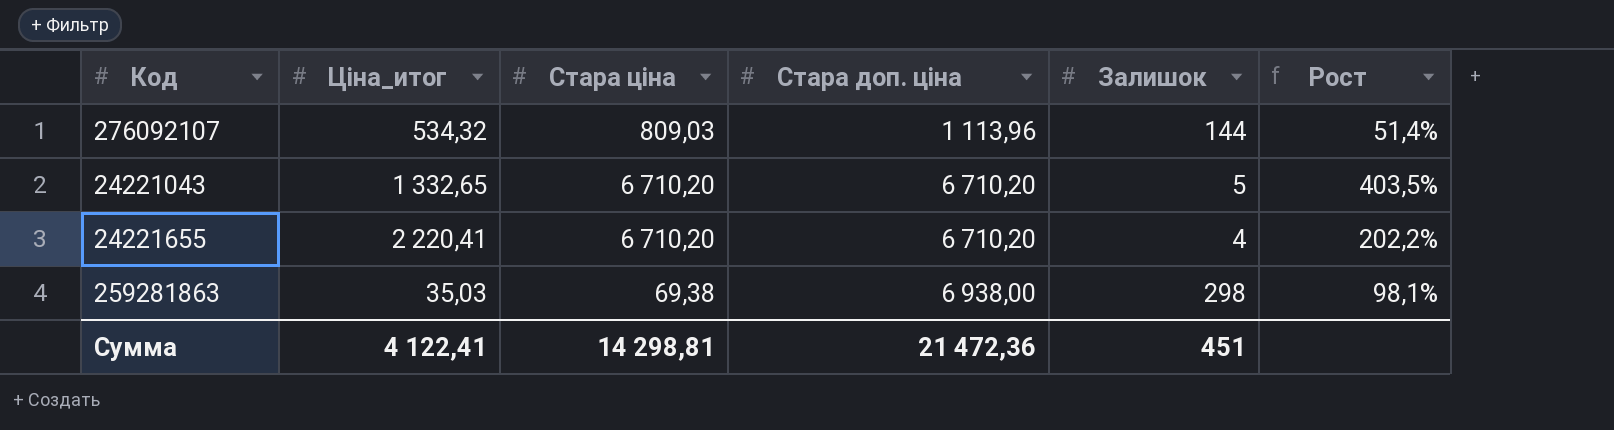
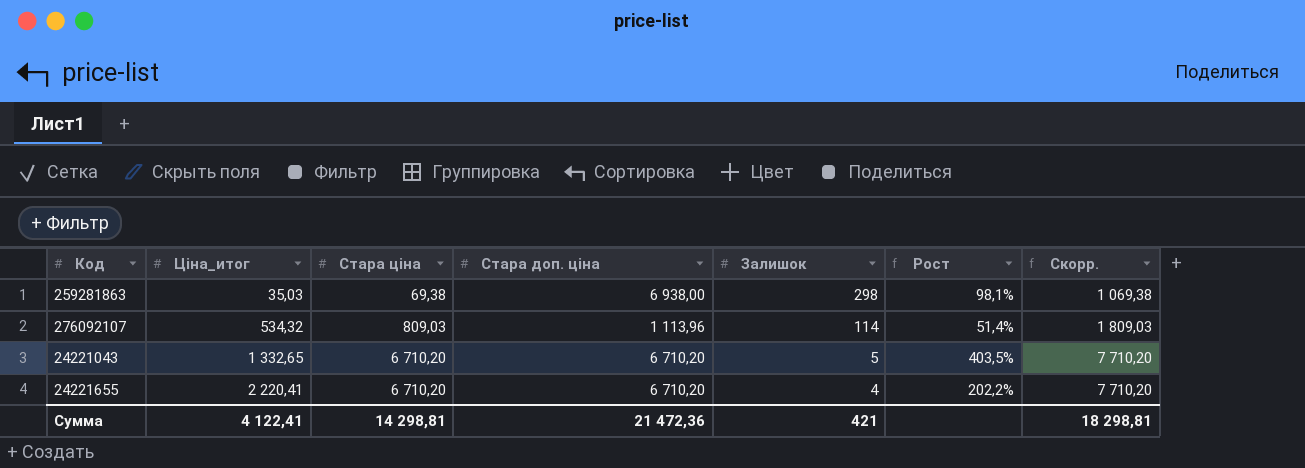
row order: Стара доп. ціна ascending -> Ціна_итог ascending
column Скорр. | formula: none -> [Стара ціна] + 1000
276092107 | Залишок: 144 -> 114
Сумма | Залишок: 451 -> 421

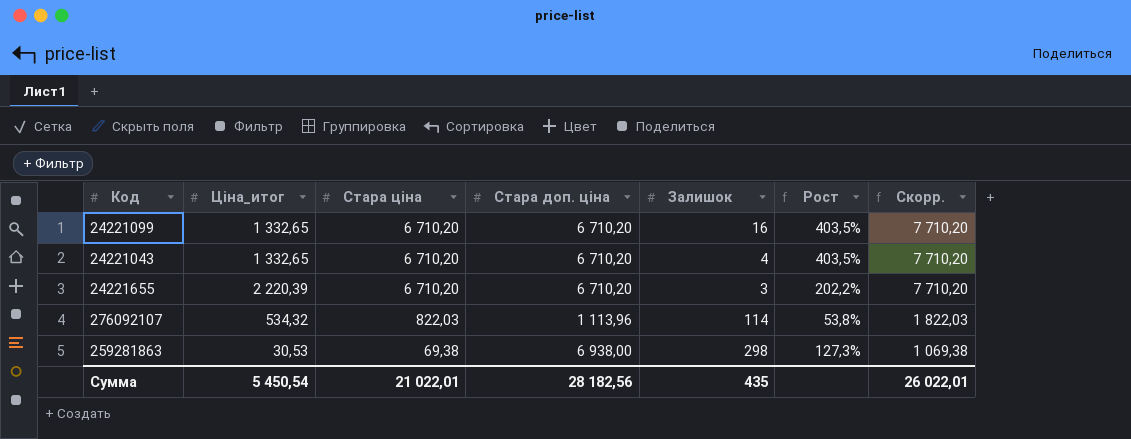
row order: Ціна_итог ascending -> Стара ціна descending
row 24221099: none -> 1 332,65 | 6 710,20 | 6 710,20 | 16 | 403,5% | 7 710,20
24221043 | Залишок: 5 -> 4
24221655 | Ціна_итог: 2 220,41 -> 2 220,39
24221655 | Залишок: 4 -> 3
276092107 | Стара ціна: 809,03 -> 822,03
276092107 | Рост: 51,4% -> 53,8%
276092107 | Скорр.: 1 809,03 -> 1 822,03
259281863 | Ціна_итог: 35,03 -> 30,53
259281863 | Рост: 98,1% -> 127,3%
Сумма | Ціна_итог: 4 122,41 -> 5 450,54
Сумма | Стара ціна: 14 298,81 -> 21 022,01
Сумма | Стара доп. ціна: 21 472,36 -> 28 182,56
Сумма | Залишок: 421 -> 435
Сумма | Скорр.: 18 298,81 -> 26 022,01

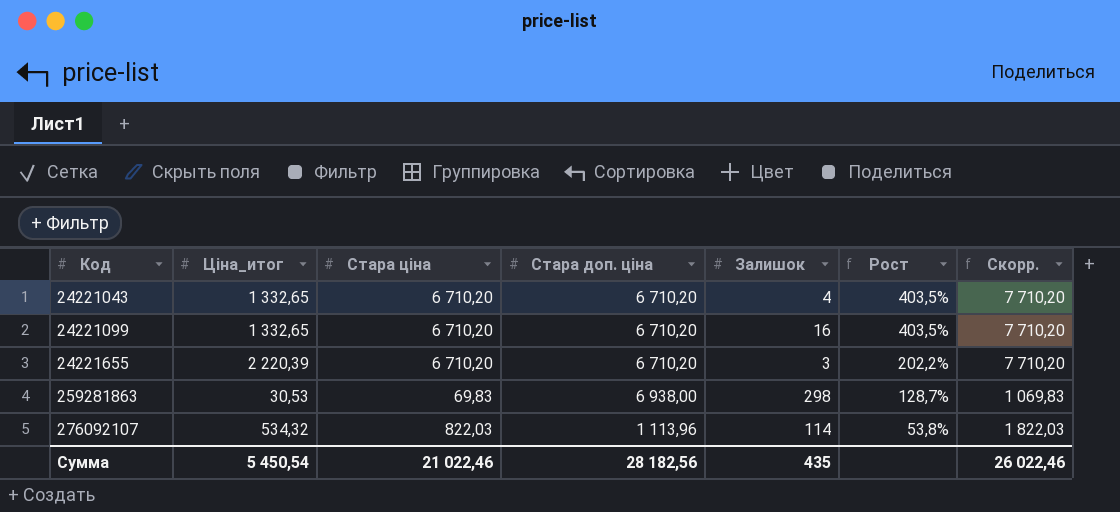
row order: Стара ціна descending -> Код ascending
259281863 | Стара ціна: 69,38 -> 69,83
259281863 | Рост: 127,3% -> 128,7%
259281863 | Скорр.: 1 069,38 -> 1 069,83
Сумма | Стара ціна: 21 022,01 -> 21 022,46
Сумма | Скорр.: 26 022,01 -> 26 022,46

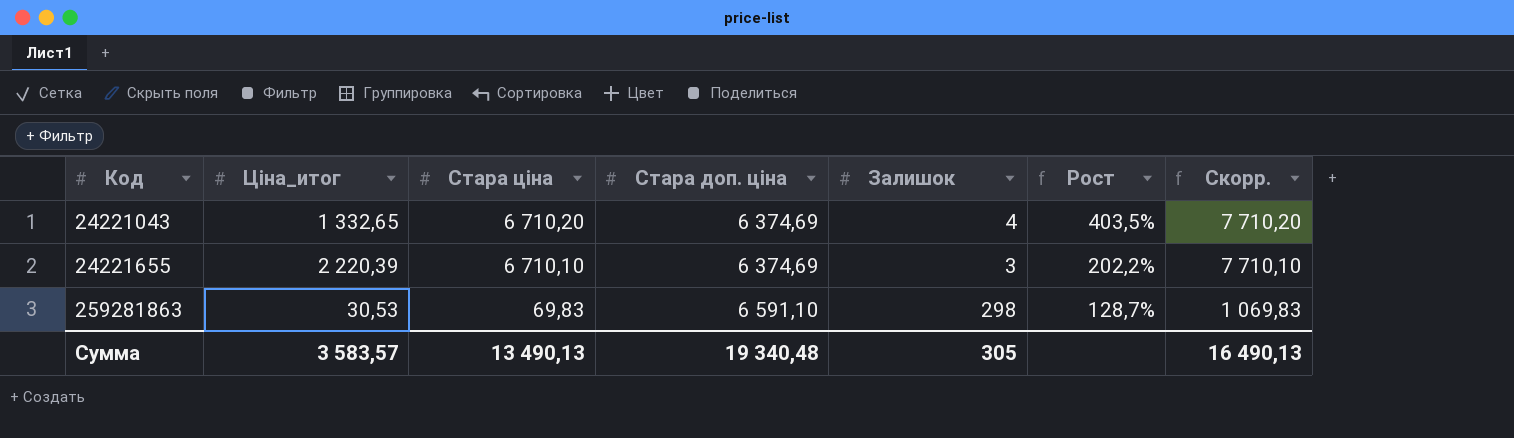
row 24221099: 1 332,65 | 6 710,20 | 6 710,20 | 16 | 403,5% | 7 710,20 -> none
row 276092107: 534,32 | 822,03 | 1 113,96 | 114 | 53,8% | 1 822,03 -> none
24221043 | Стара доп. ціна: 6 710,20 -> 6 374,69
24221655 | Стара ціна: 6 710,20 -> 6 710,10
24221655 | Стара доп. ціна: 6 710,20 -> 6 374,69
24221655 | Скорр.: 7 710,20 -> 7 710,10
259281863 | Стара доп. ціна: 6 938,00 -> 6 591,10
Сумма | Ціна_итог: 5 450,54 -> 3 583,57
Сумма | Стара ціна: 21 022,46 -> 13 490,13
Сумма | Стара доп. ціна: 28 182,56 -> 19 340,48
Сумма | Залишок: 435 -> 305
Сумма | Скорр.: 26 022,46 -> 16 490,13

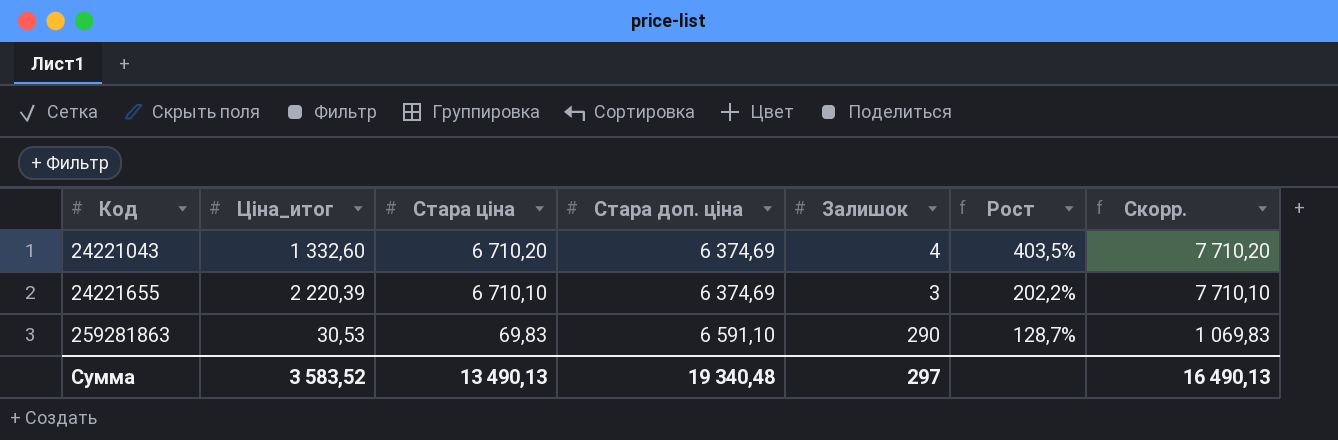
24221043 | Ціна_итог: 1 332,65 -> 1 332,60
259281863 | Залишок: 298 -> 290
Сумма | Ціна_итог: 3 583,57 -> 3 583,52
Сумма | Залишок: 305 -> 297

